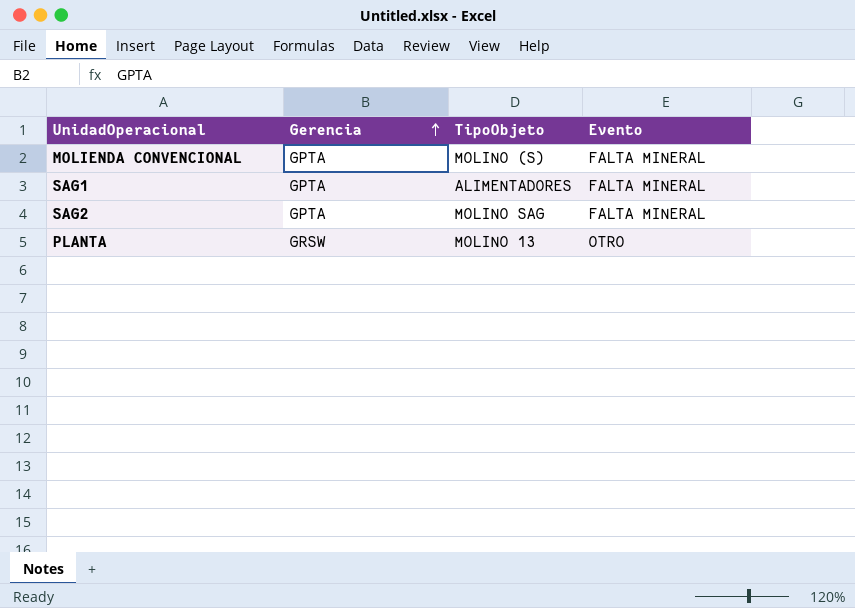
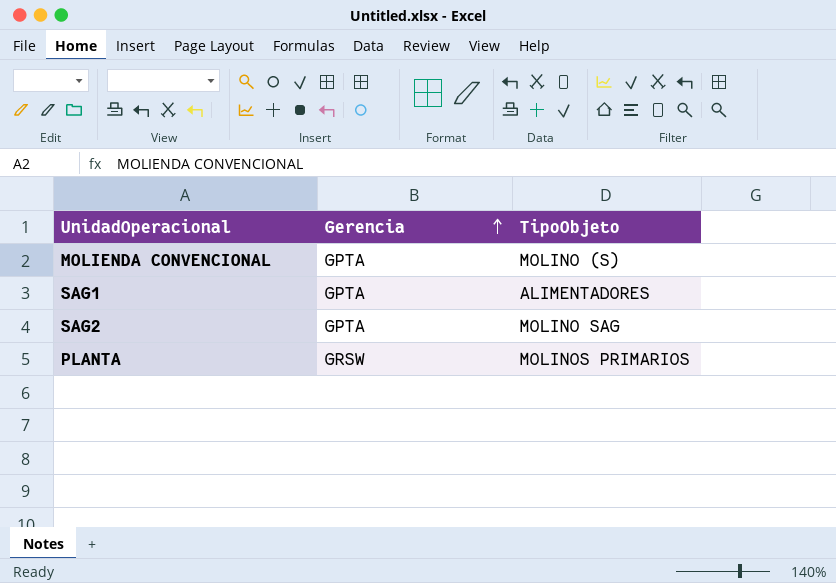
column Evento | position: 4 -> none
PLANTA | TipoObjeto: MOLINO 13 -> MOLINOS PRIMARIOS

